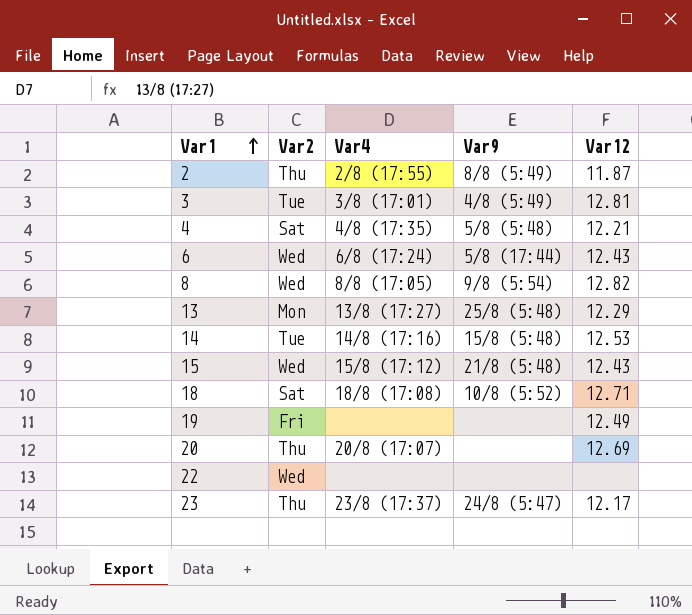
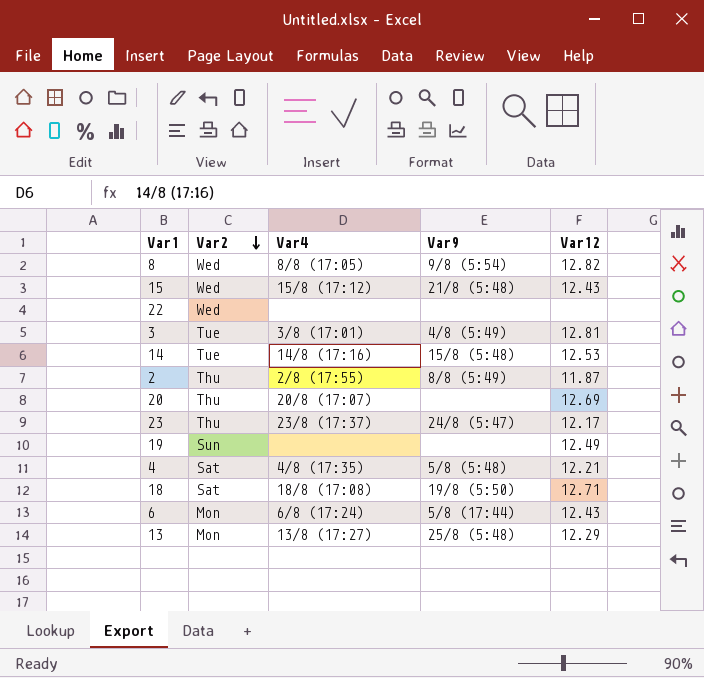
row order: Var1 ascending -> Var2 descending
19 | Var2: Fri -> Sun
18 | Var9: 10/8 (5:52) -> 19/8 (5:50)
6 | Var2: Wed -> Mon

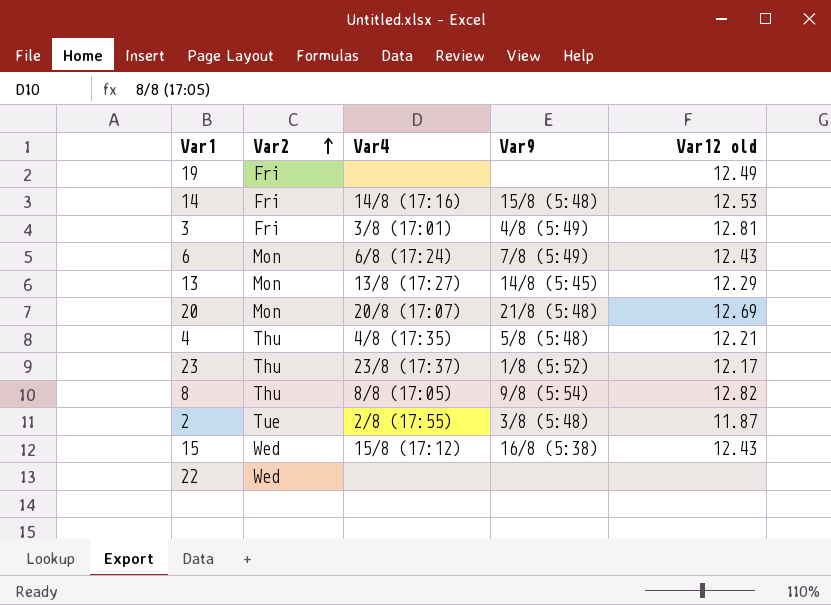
row order: Var2 descending -> Var2 ascending
column name: Var12 -> Var12 old
row 18: Sat | 18/8 (17:08) | 19/8 (5:50) | 12.71 -> none
19 | Var2: Sun -> Fri
14 | Var2: Tue -> Fri
3 | Var2: Tue -> Fri
6 | Var9: 5/8 (17:44) -> 7/8 (5:49)
13 | Var9: 25/8 (5:48) -> 14/8 (5:45)
20 | Var2: Thu -> Mon
20 | Var9: none -> 21/8 (5:48)
4 | Var2: Sat -> Thu
23 | Var9: 24/8 (5:47) -> 1/8 (5:52)
8 | Var2: Wed -> Thu
2 | Var2: Thu -> Tue
2 | Var9: 8/8 (5:49) -> 3/8 (5:48)
15 | Var9: 21/8 (5:48) -> 16/8 (5:38)

